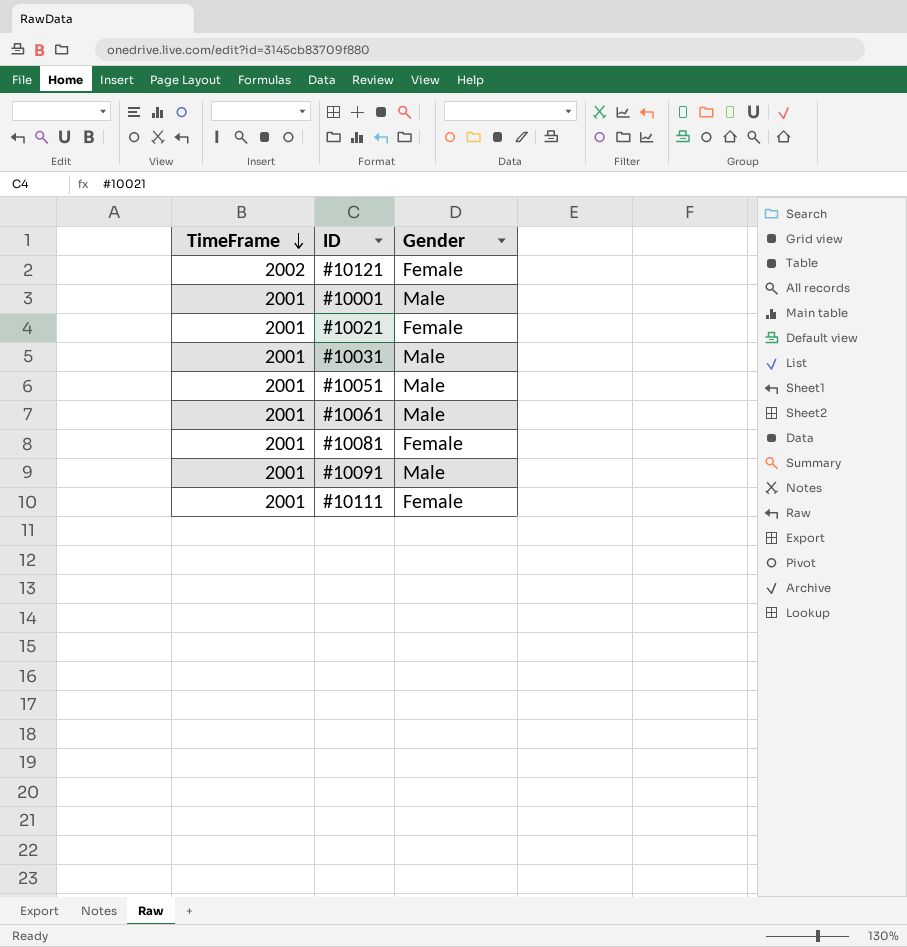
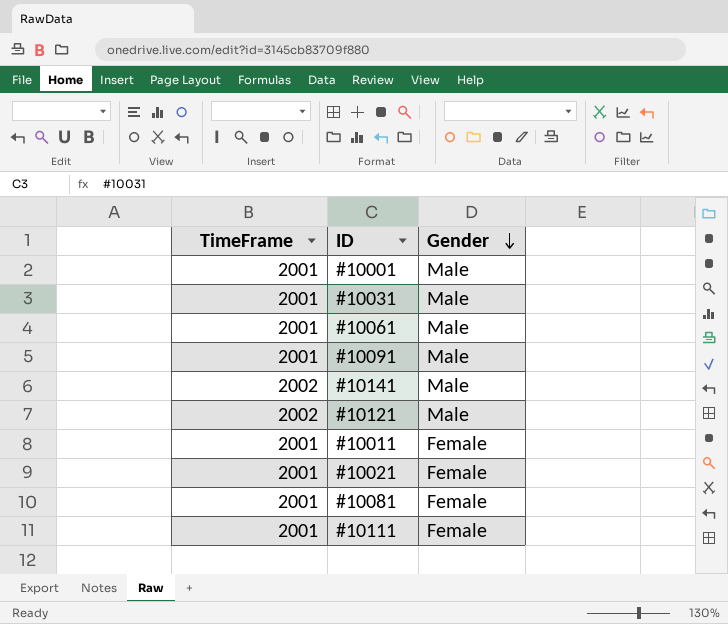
row order: TimeFrame descending -> Gender descending
row #10051: 2001 | Male -> none
row #10141: none -> 2002 | Male
#10121 | Gender: Female -> Male
row #10011: none -> 2001 | Female

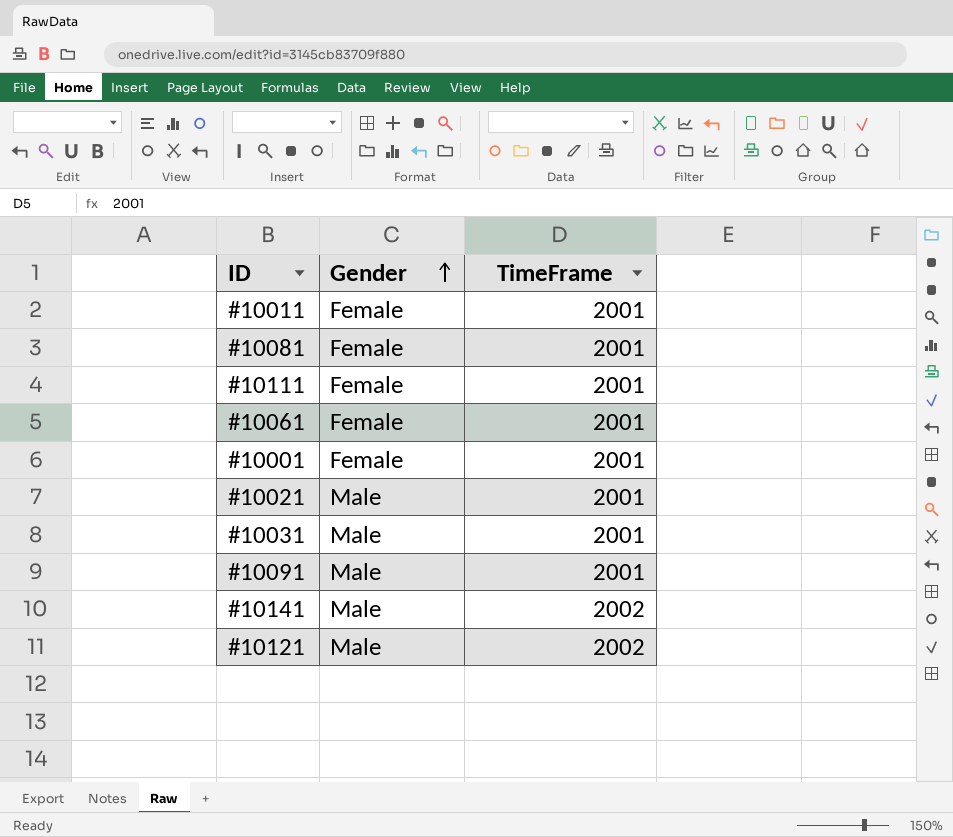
row order: Gender descending -> Gender ascending
column TimeFrame | position: 1 -> 3
#10061 | Gender: Male -> Female
#10001 | Gender: Male -> Female
#10021 | Gender: Female -> Male

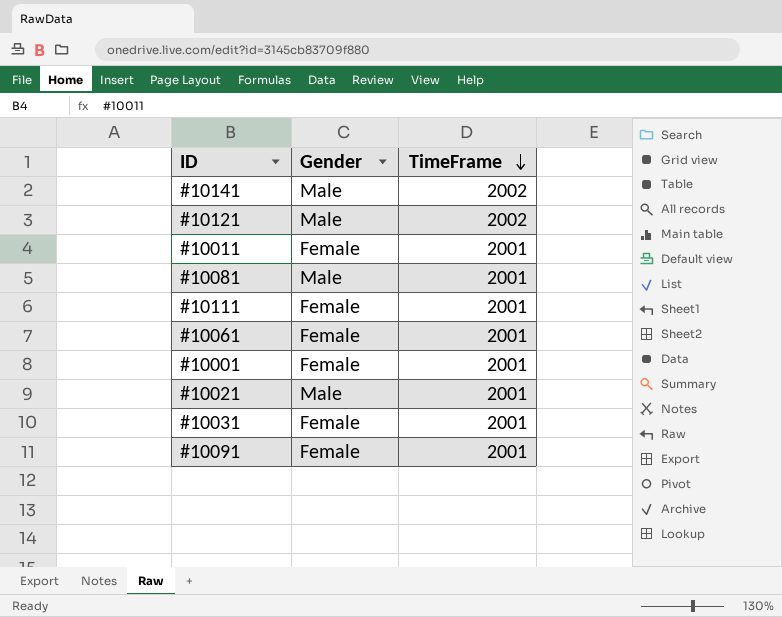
row order: Gender ascending -> TimeFrame descending
#10081 | Gender: Female -> Male
#10031 | Gender: Male -> Female
#10091 | Gender: Male -> Female

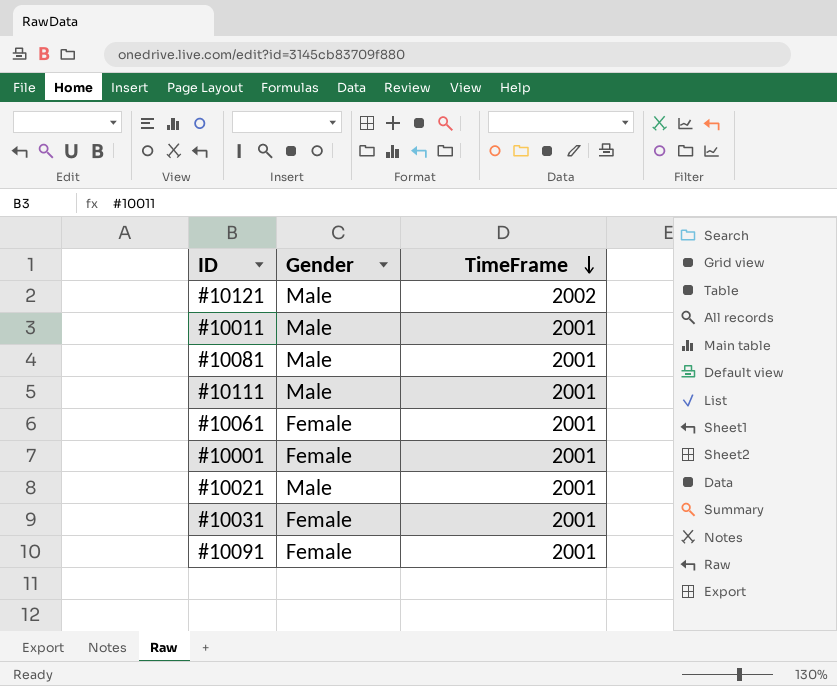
row #10141: Male | 2002 -> none
#10011 | Gender: Female -> Male
#10111 | Gender: Female -> Male

